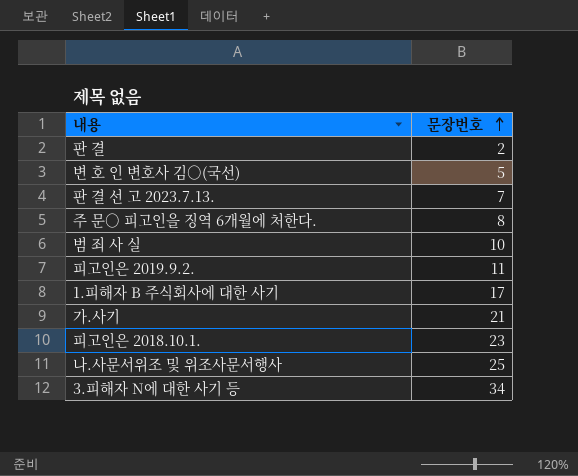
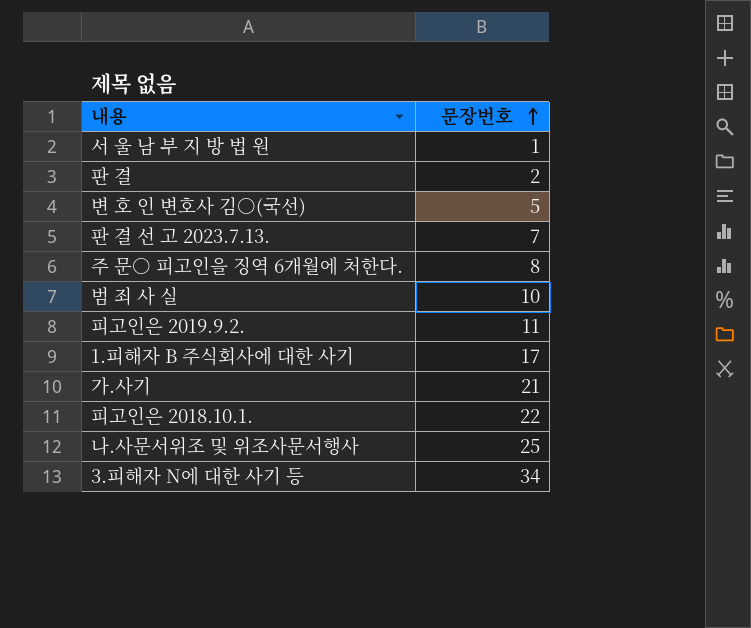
row 서 울 남 부 지 방 법 원: none -> 1
피고인은 2018.10.1. | 문장번호: 23 -> 22

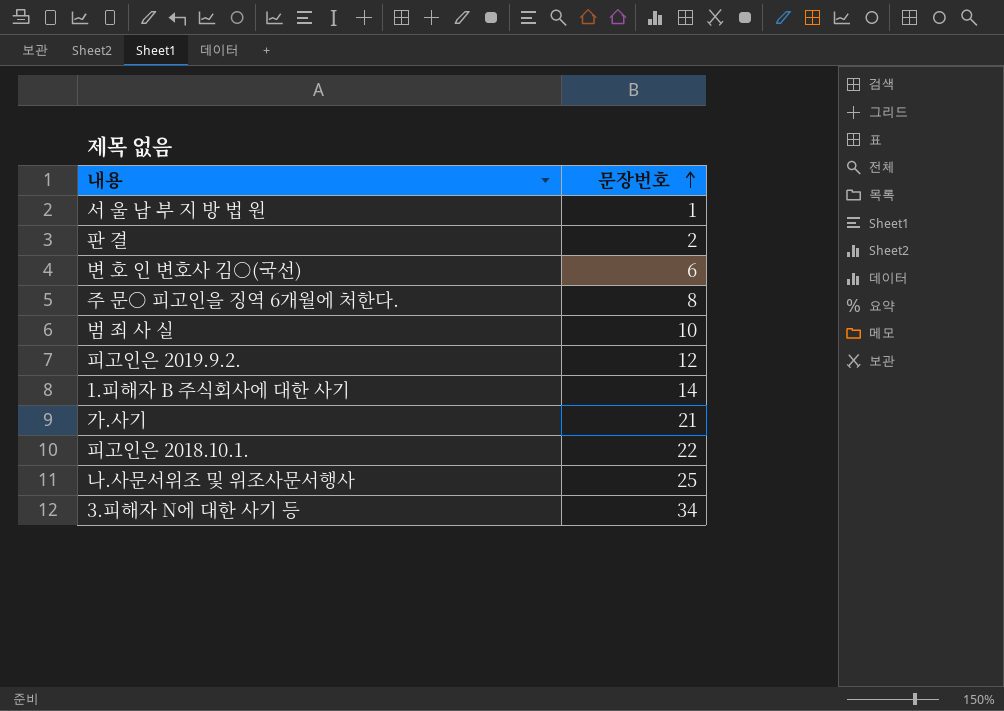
row 판 결 선 고 2023.7.13.: 7 -> none
변 호 인 변호사 김○(국선) | 문장번호: 5 -> 6
피고인은 2019.9.2. | 문장번호: 11 -> 12
1.피해자 B 주식회사에 대한 사기 | 문장번호: 17 -> 14

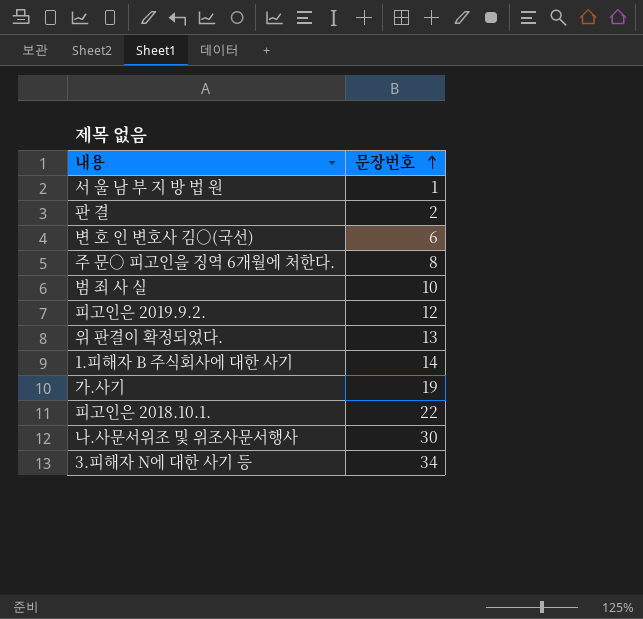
row 위 판결이 확정되었다.: none -> 13
가.사기 | 문장번호: 21 -> 19
나.사문서위조 및 위조사문서행사 | 문장번호: 25 -> 30

